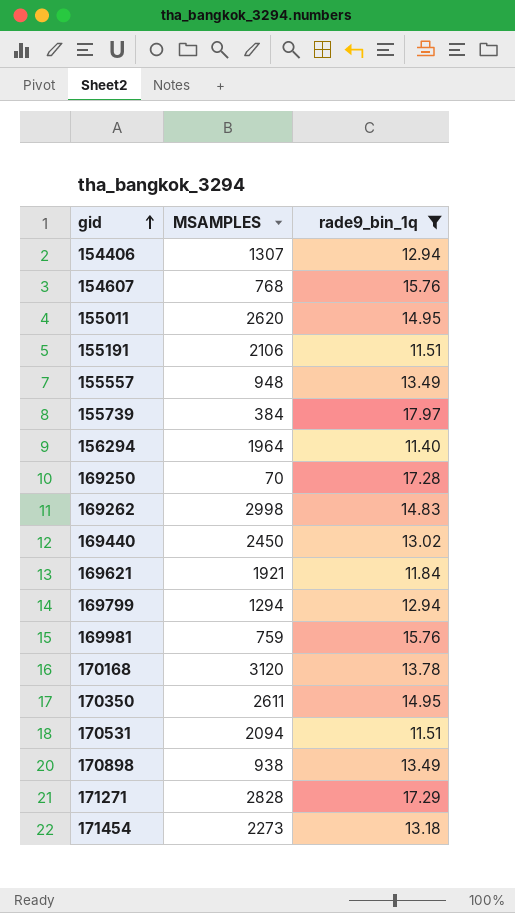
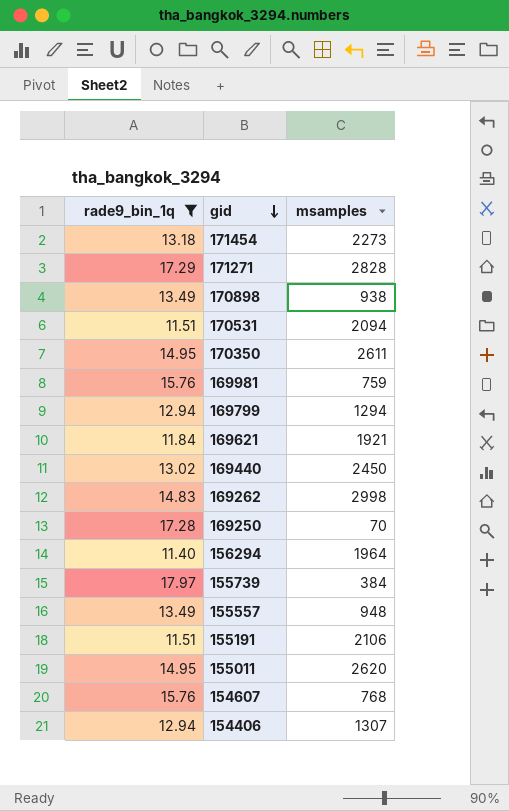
row order: gid ascending -> gid descending
column rade9_bin_1q | position: 3 -> 1
column name: MSAMPLES -> msamples
row 170168: 3120 | 13.78 -> none

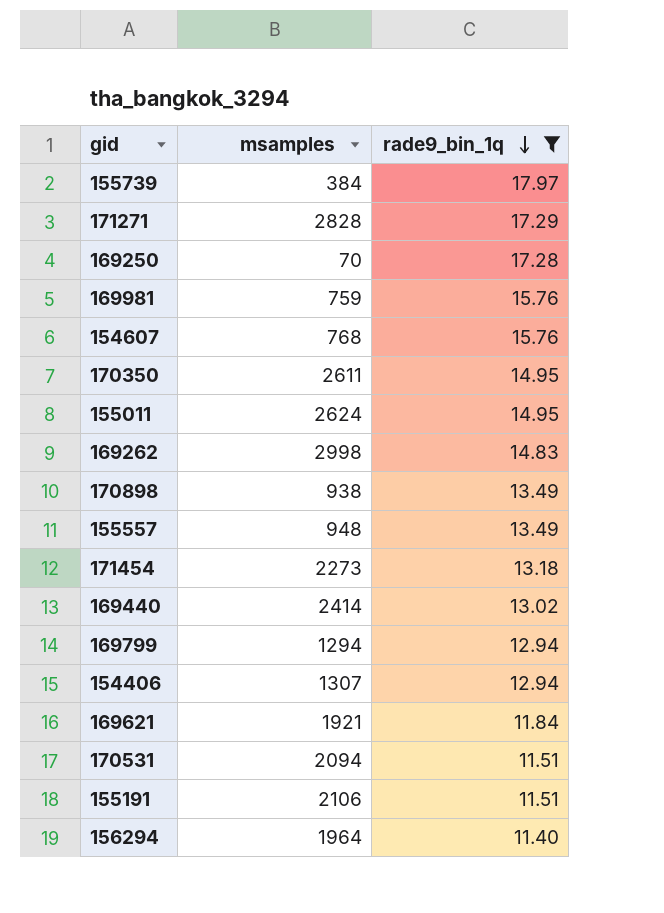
row order: gid descending -> rade9_bin_1q descending
column rade9_bin_1q | position: 1 -> 3
155011 | msamples: 2620 -> 2624
169440 | msamples: 2450 -> 2414

